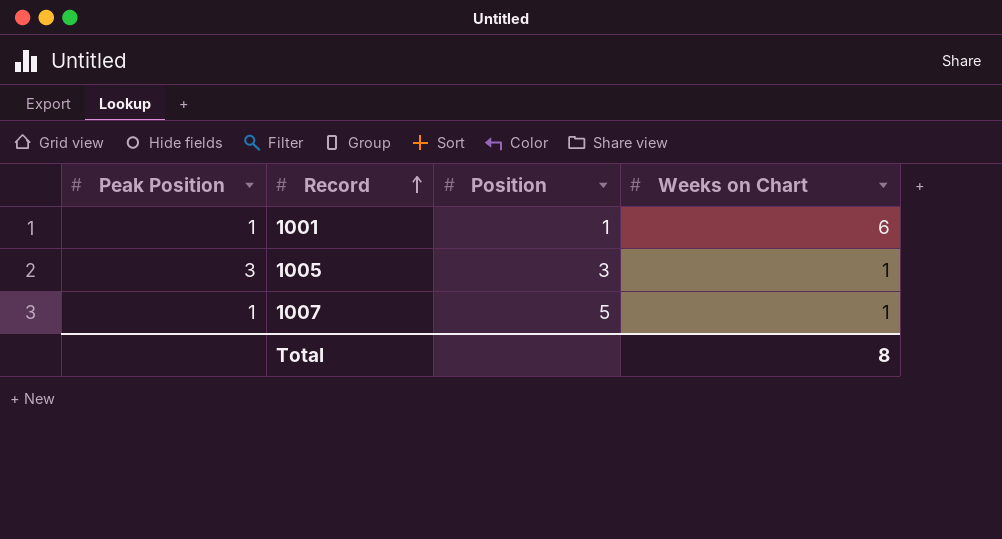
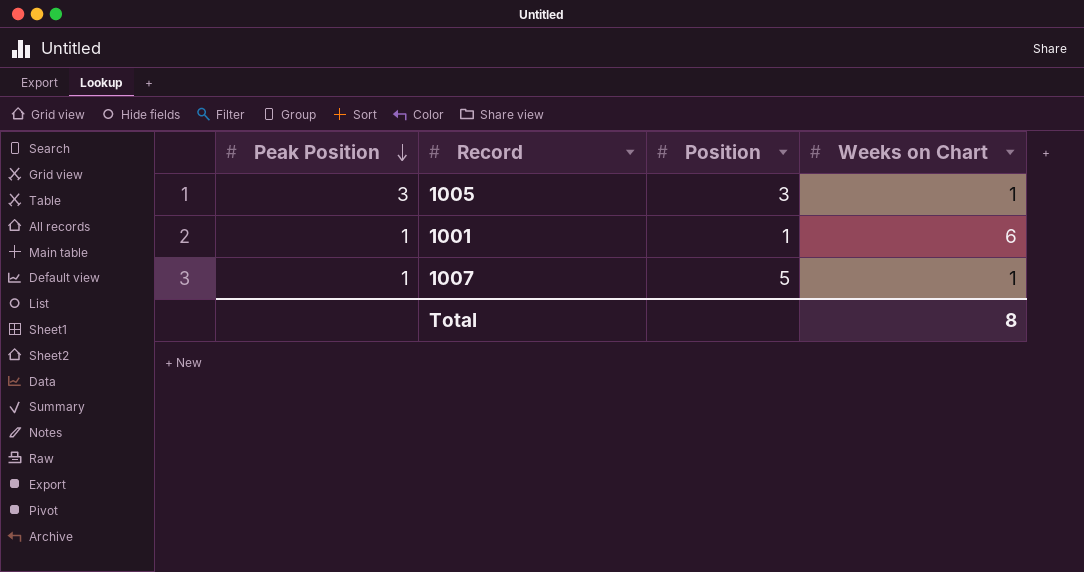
row order: Record ascending -> Peak Position descending

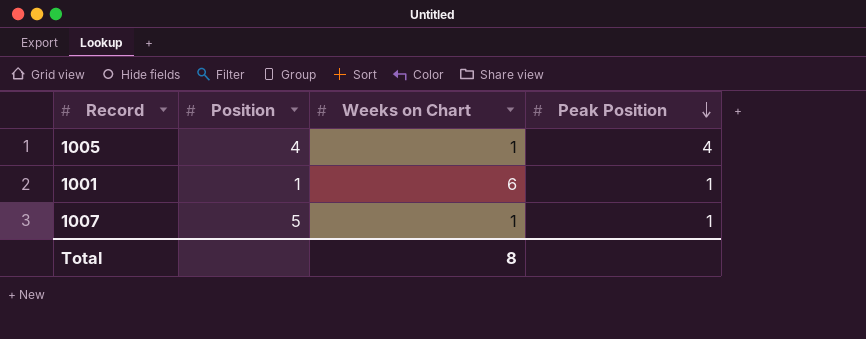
column Peak Position | position: 1 -> 4
1005 | Position: 3 -> 4
1005 | Peak Position: 3 -> 4

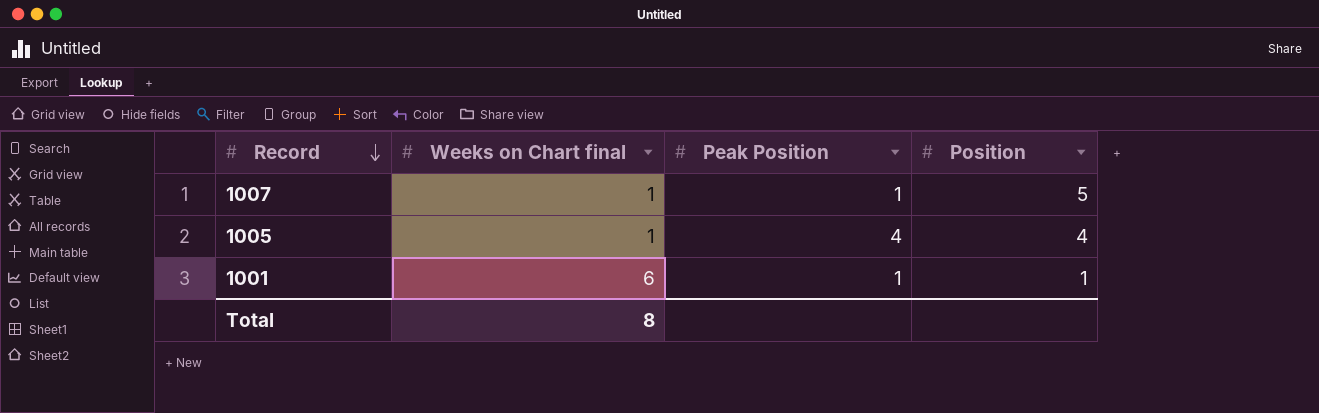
row order: Peak Position descending -> Record descending
column name: Weeks on Chart -> Weeks on Chart final
column Position | position: 2 -> 4

